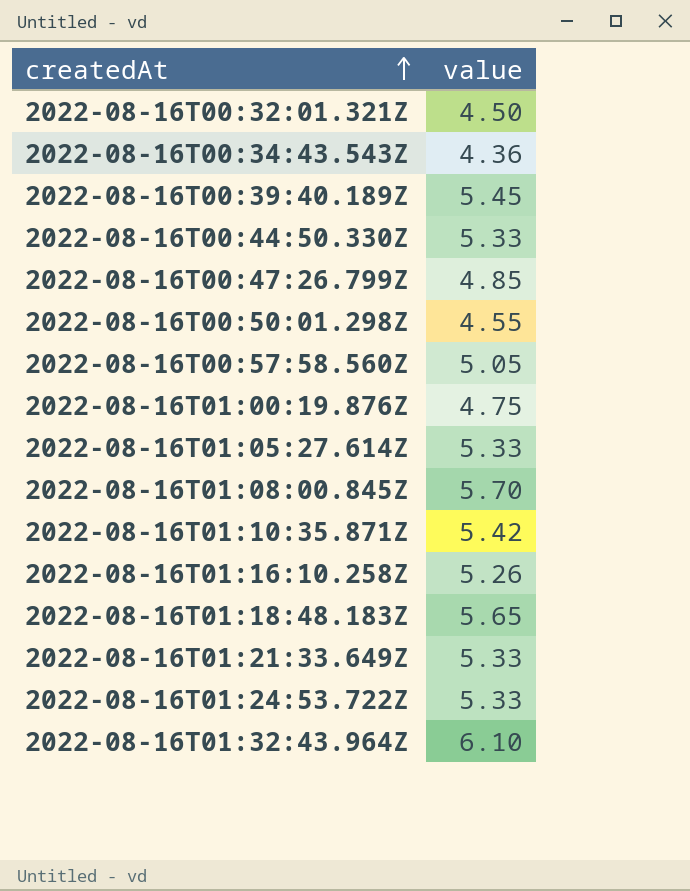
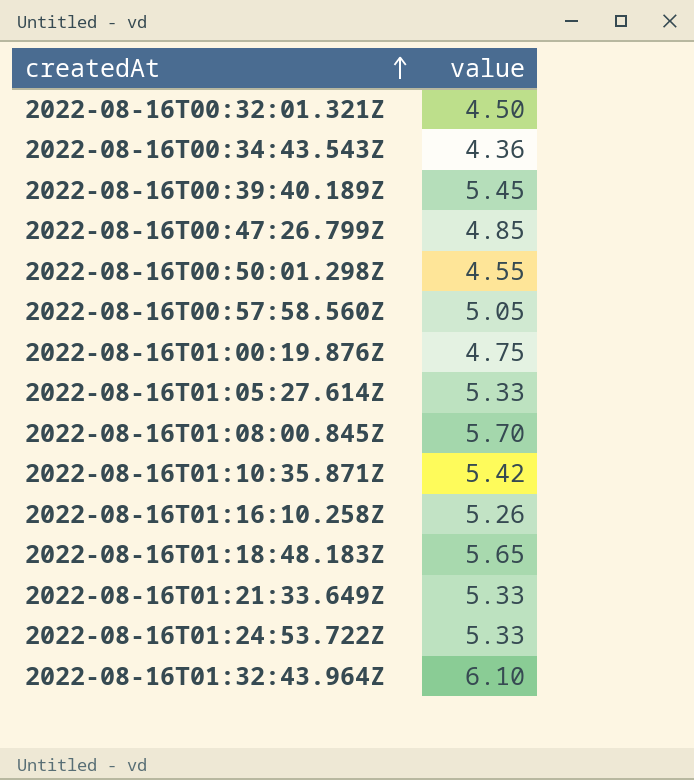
row 2022-08-16T00:44:50.330Z: 5.33 -> none

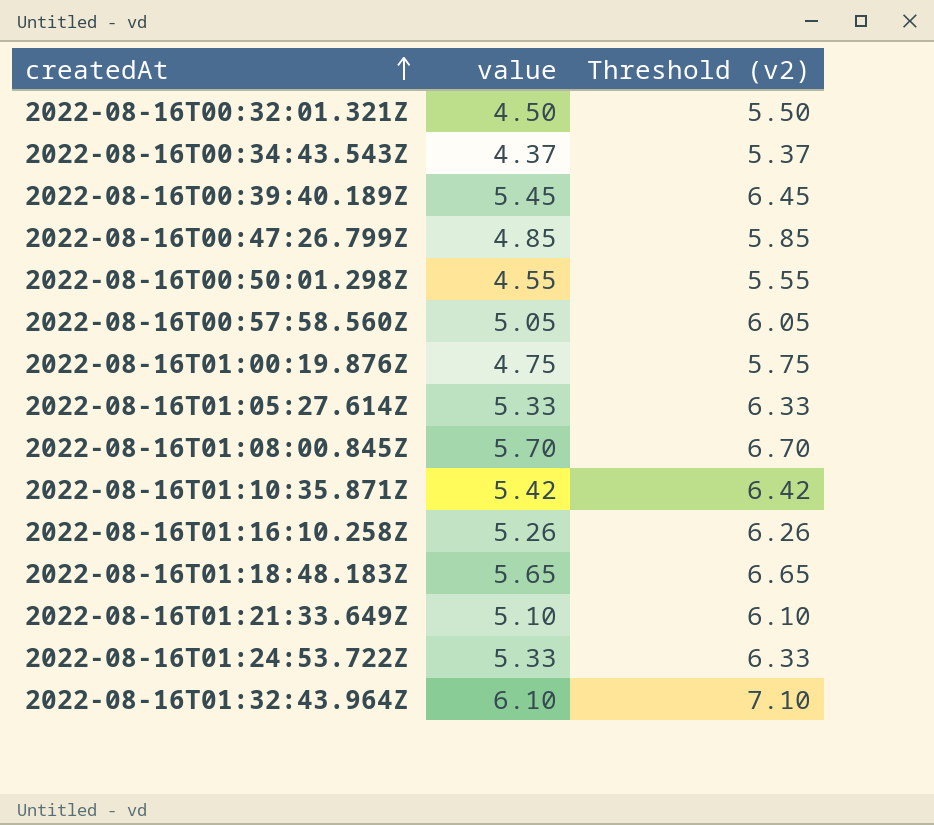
column Threshold (v2) | formula: none -> [value] + 1
2022-08-16T00:34:43.543Z | value: 4.36 -> 4.37
2022-08-16T01:21:33.649Z | value: 5.33 -> 5.10

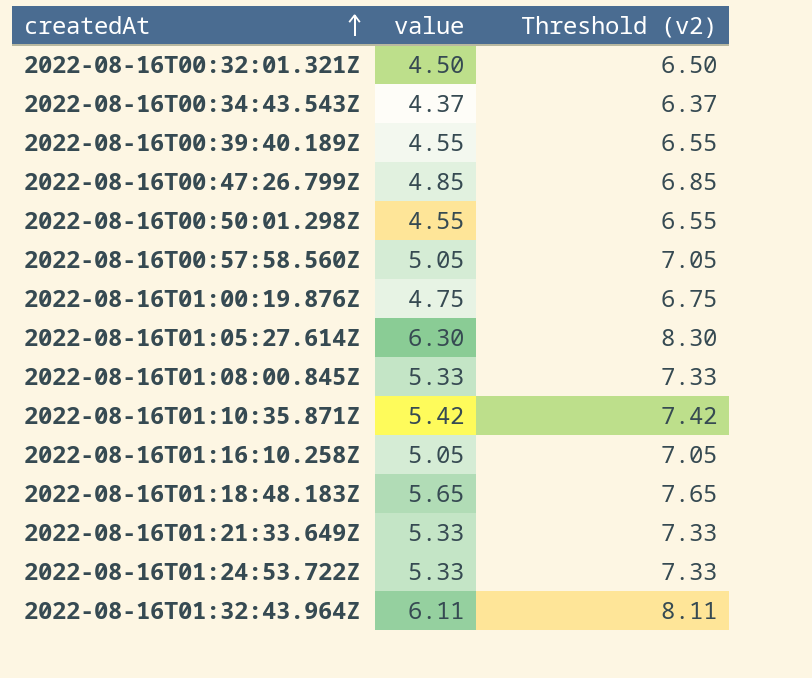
column Threshold (v2) | formula: [value] + 1 -> [value] + 2
2022-08-16T00:39:40.189Z | value: 5.45 -> 4.55
2022-08-16T01:05:27.614Z | value: 5.33 -> 6.30
2022-08-16T01:08:00.845Z | value: 5.70 -> 5.33
2022-08-16T01:16:10.258Z | value: 5.26 -> 5.05
2022-08-16T01:21:33.649Z | value: 5.10 -> 5.33
2022-08-16T01:32:43.964Z | value: 6.10 -> 6.11

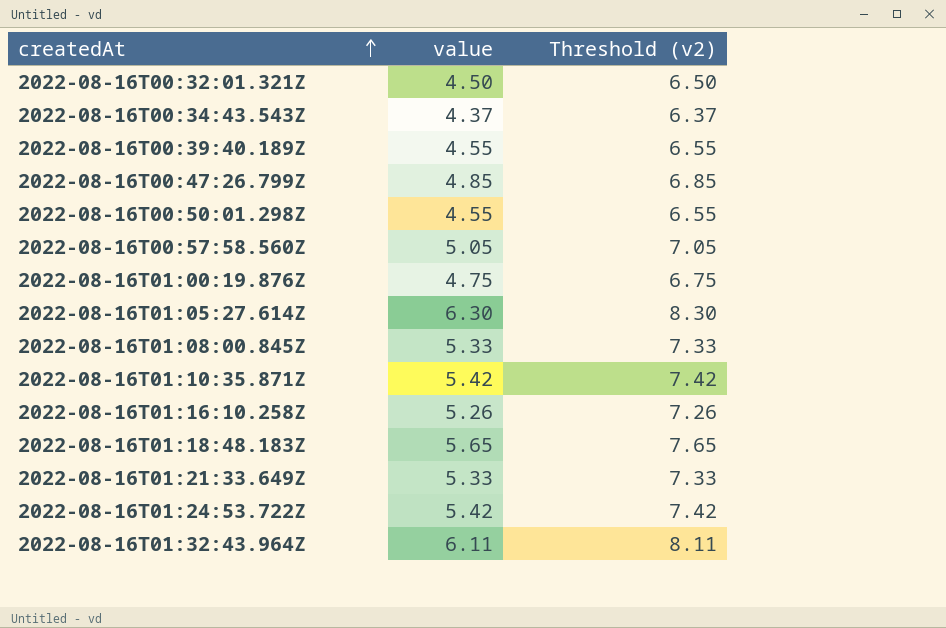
2022-08-16T01:16:10.258Z | value: 5.05 -> 5.26
2022-08-16T01:16:10.258Z | Threshold (v2): 7.05 -> 7.26
2022-08-16T01:24:53.722Z | value: 5.33 -> 5.42
2022-08-16T01:24:53.722Z | Threshold (v2): 7.33 -> 7.42

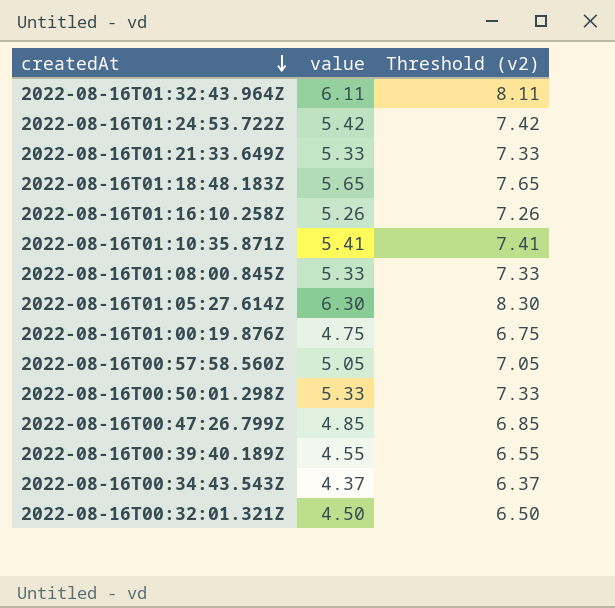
row order: createdAt ascending -> createdAt descending
2022-08-16T01:10:35.871Z | value: 5.42 -> 5.41
2022-08-16T01:10:35.871Z | Threshold (v2): 7.42 -> 7.41
2022-08-16T00:50:01.298Z | value: 4.55 -> 5.33
2022-08-16T00:50:01.298Z | Threshold (v2): 6.55 -> 7.33

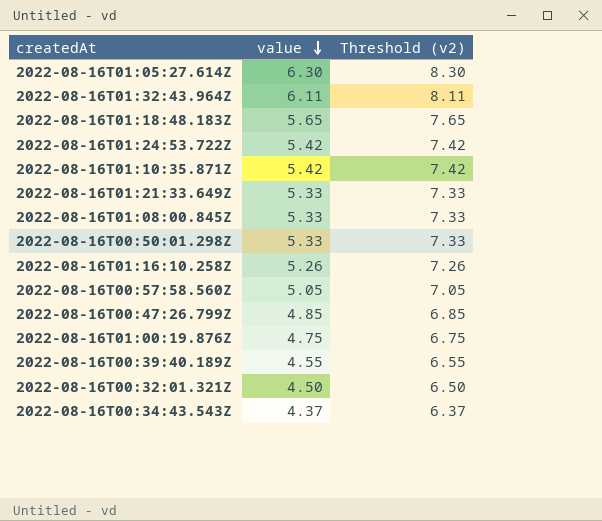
row order: createdAt descending -> value descending
2022-08-16T01:10:35.871Z | value: 5.41 -> 5.42
2022-08-16T01:10:35.871Z | Threshold (v2): 7.41 -> 7.42

